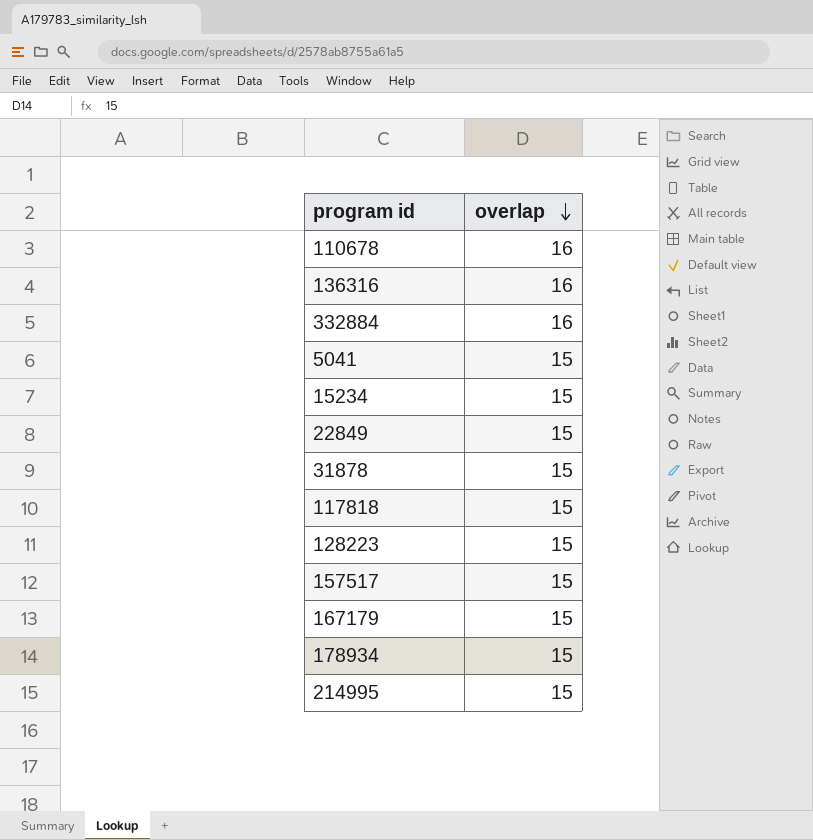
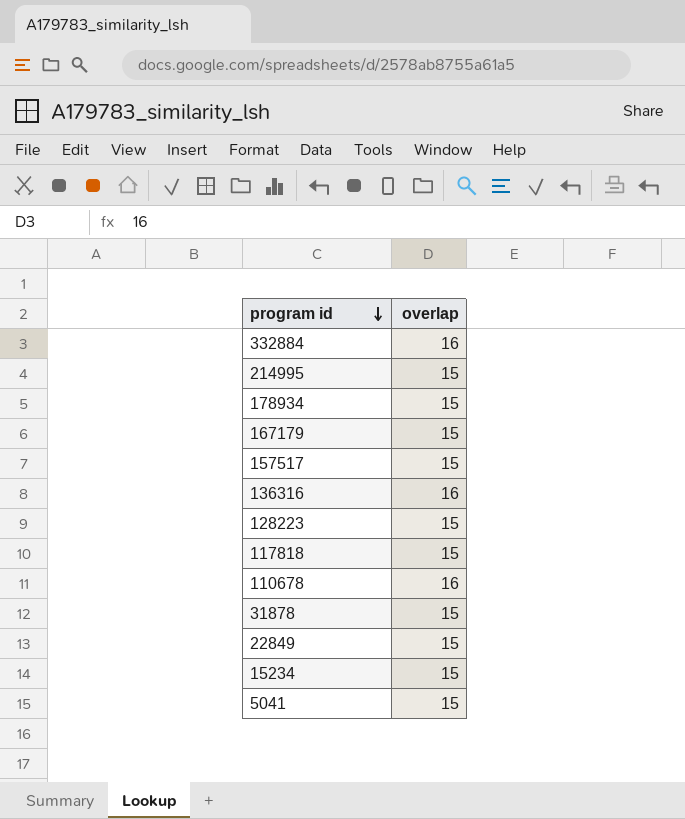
row order: overlap descending -> program id descending

